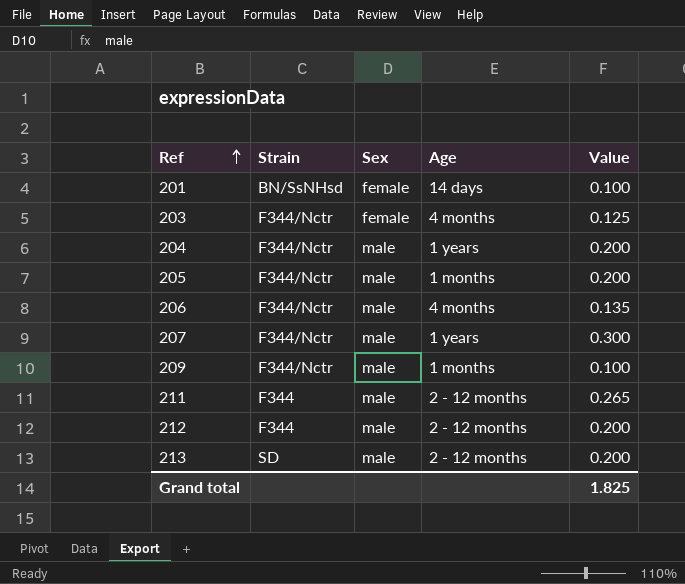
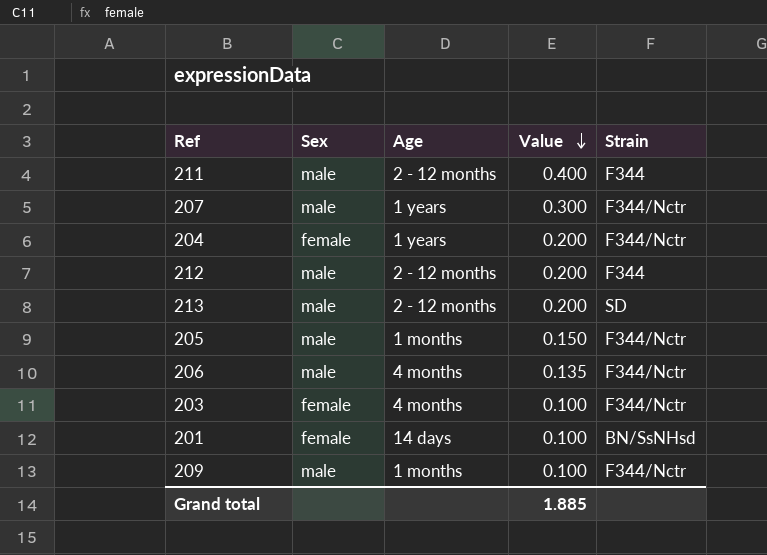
row order: Ref ascending -> Value descending
column Strain | position: 2 -> 5
211 | Value: 0.265 -> 0.400
204 | Sex: male -> female
205 | Value: 0.200 -> 0.150
203 | Value: 0.125 -> 0.100
Grand total | Value: 1.825 -> 1.885

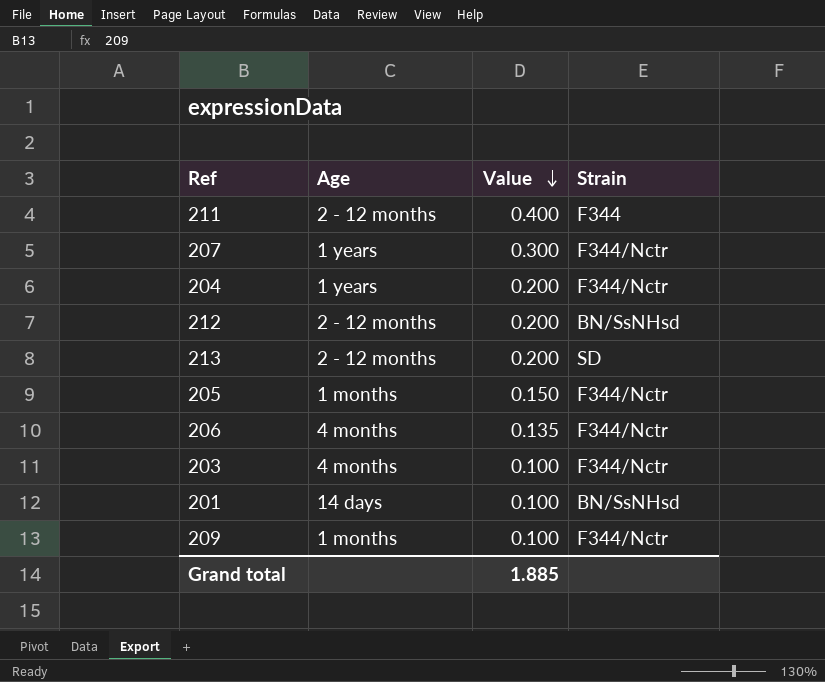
column Sex | position: 2 -> none
212 | Strain: F344 -> BN/SsNHsd

